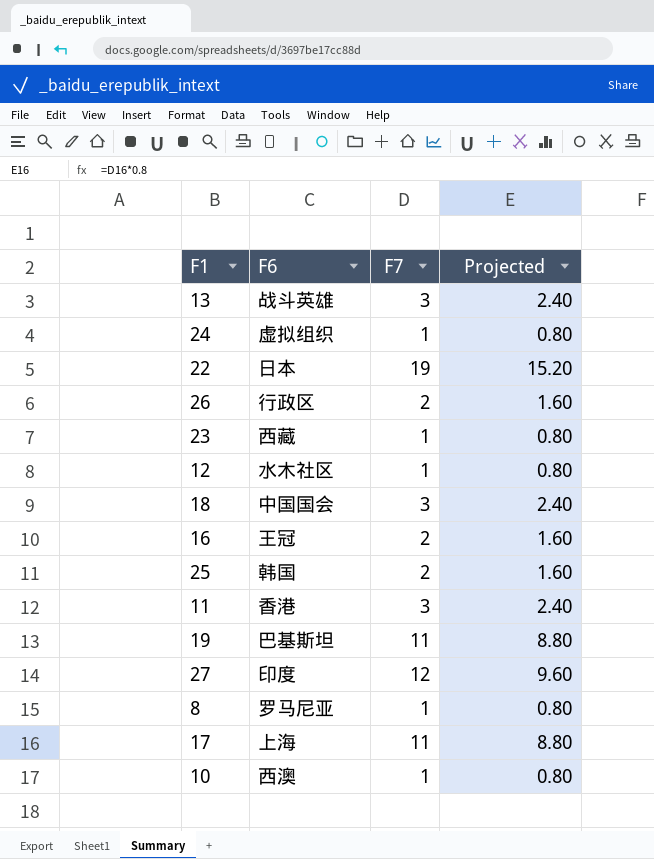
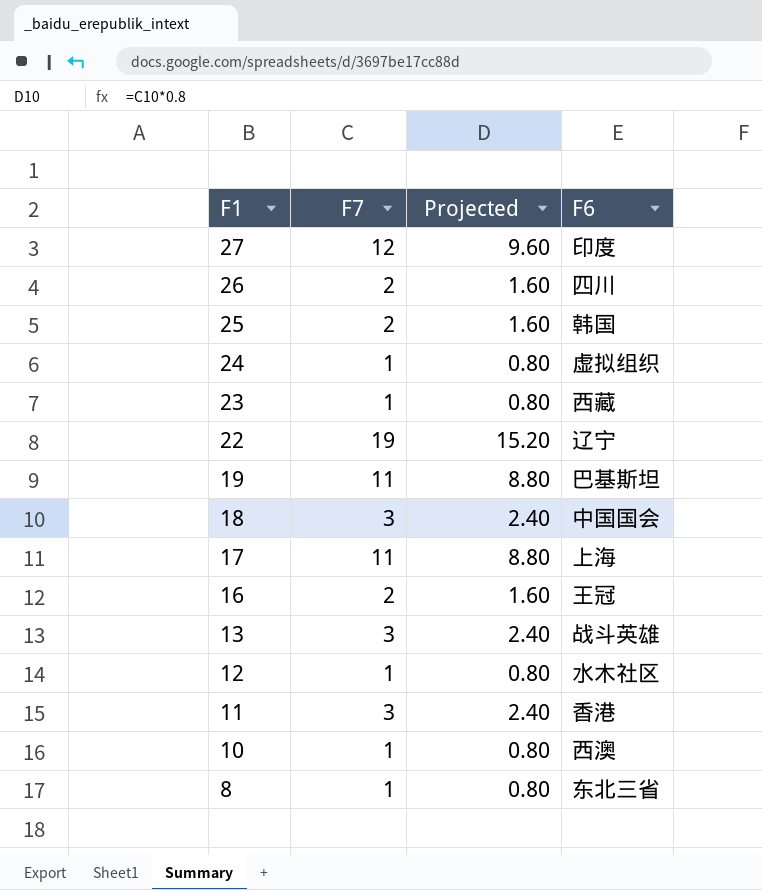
row order: none -> F1 descending
column F6 | position: 2 -> 4
26 | F6: 行政区 -> 四川
22 | F6: 日本 -> 辽宁
8 | F6: 罗马尼亚 -> 东北三省

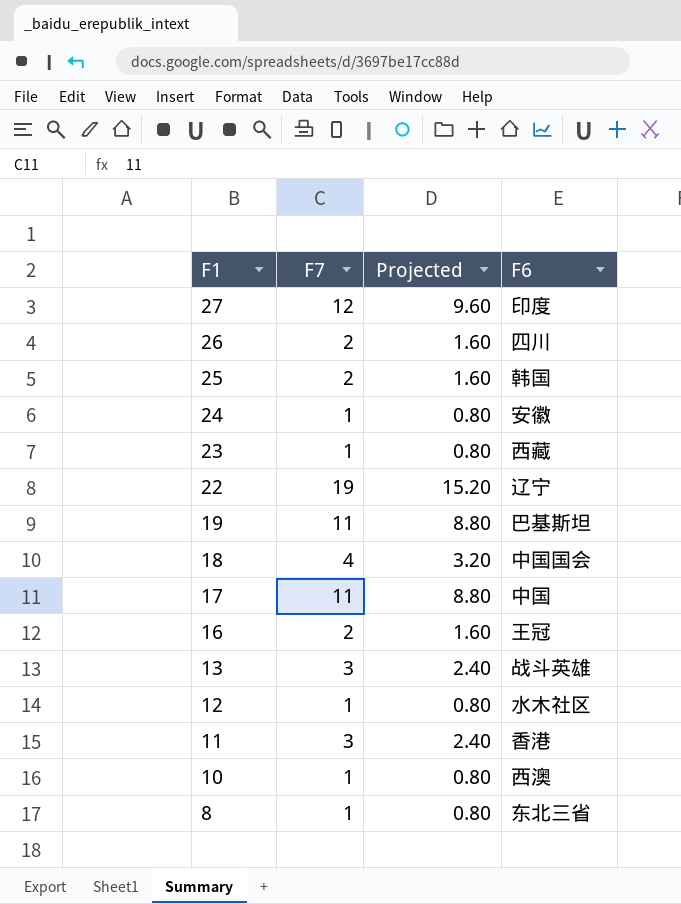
24 | F6: 虚拟组织 -> 安徽
18 | F7: 3 -> 4
18 | Projected: 2.40 -> 3.20
17 | F6: 上海 -> 中国

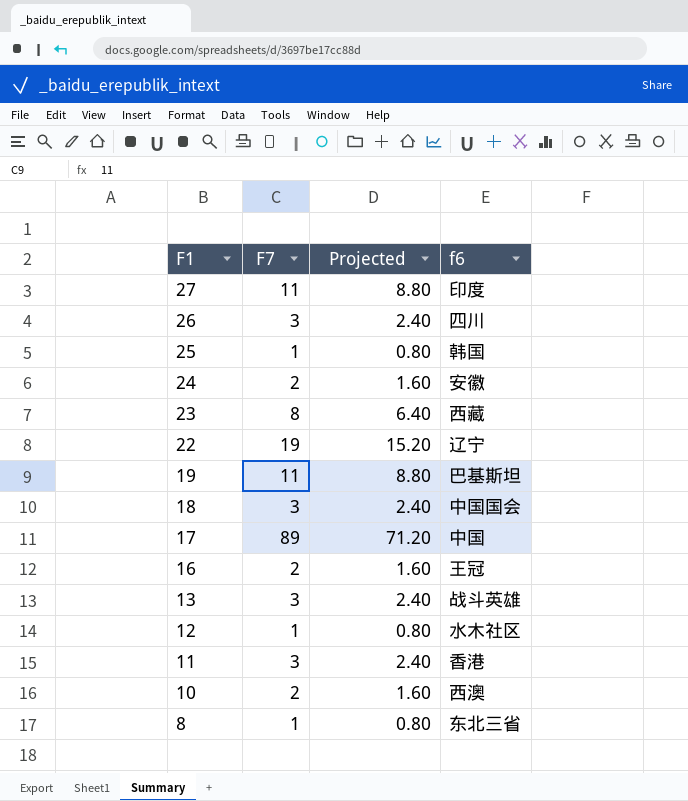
column name: F6 -> f6
27 | F7: 12 -> 11
27 | Projected: 9.60 -> 8.80
26 | F7: 2 -> 3
26 | Projected: 1.60 -> 2.40
25 | F7: 2 -> 1
25 | Projected: 1.60 -> 0.80
24 | F7: 1 -> 2
24 | Projected: 0.80 -> 1.60
23 | F7: 1 -> 8
23 | Projected: 0.80 -> 6.40
18 | F7: 4 -> 3
18 | Projected: 3.20 -> 2.40
17 | F7: 11 -> 89
17 | Projected: 8.80 -> 71.20
10 | F7: 1 -> 2
10 | Projected: 0.80 -> 1.60

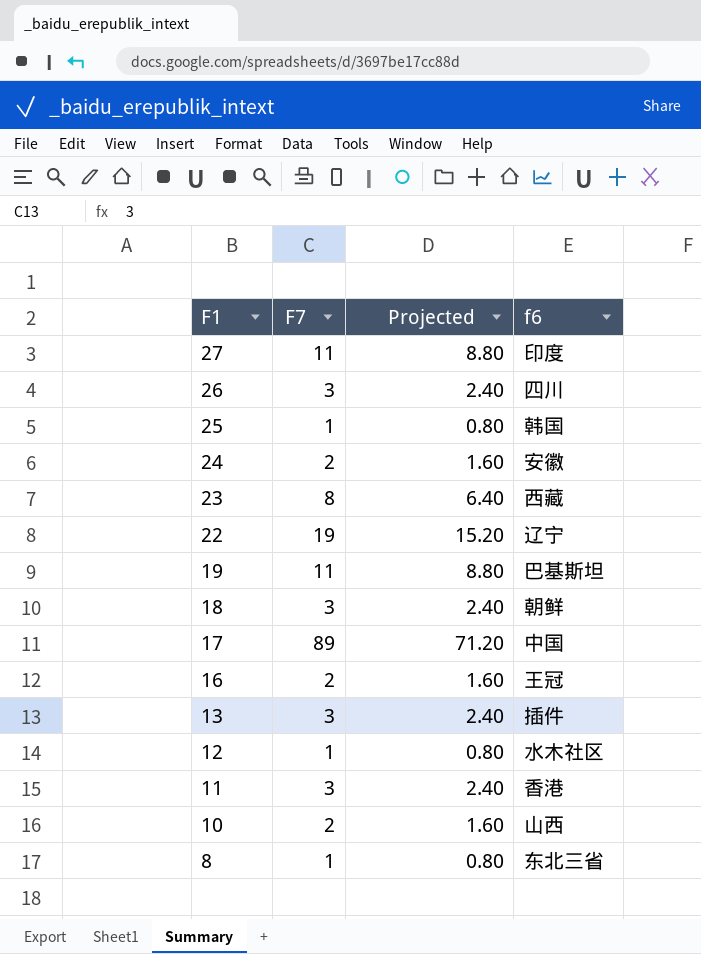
18 | f6: 中国国会 -> 朝鲜
13 | f6: 战斗英雄 -> 插件
10 | f6: 西澳 -> 山西

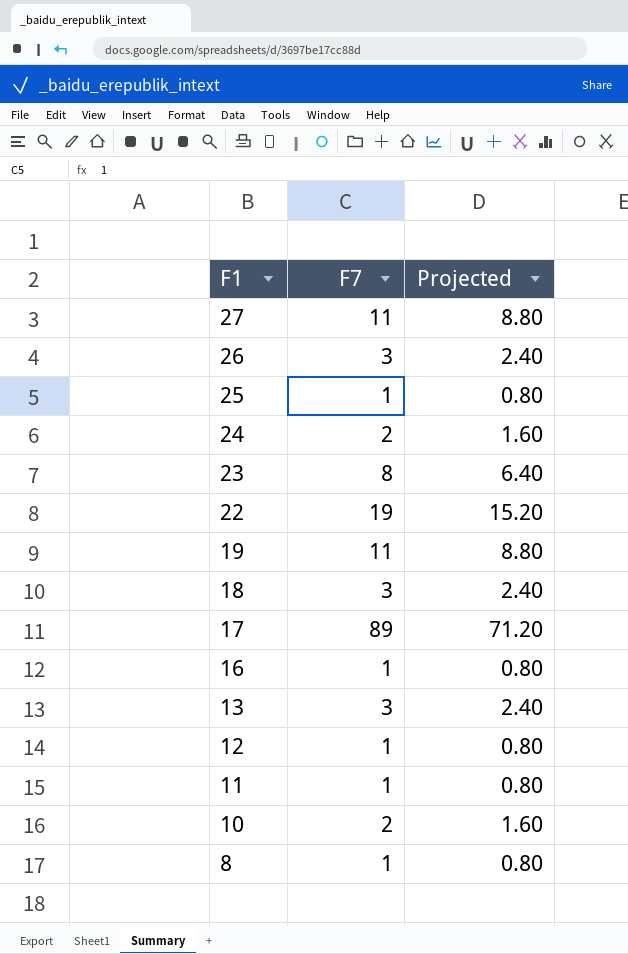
column f6 | position: 4 -> none
16 | F7: 2 -> 1
16 | Projected: 1.60 -> 0.80
11 | F7: 3 -> 1
11 | Projected: 2.40 -> 0.80

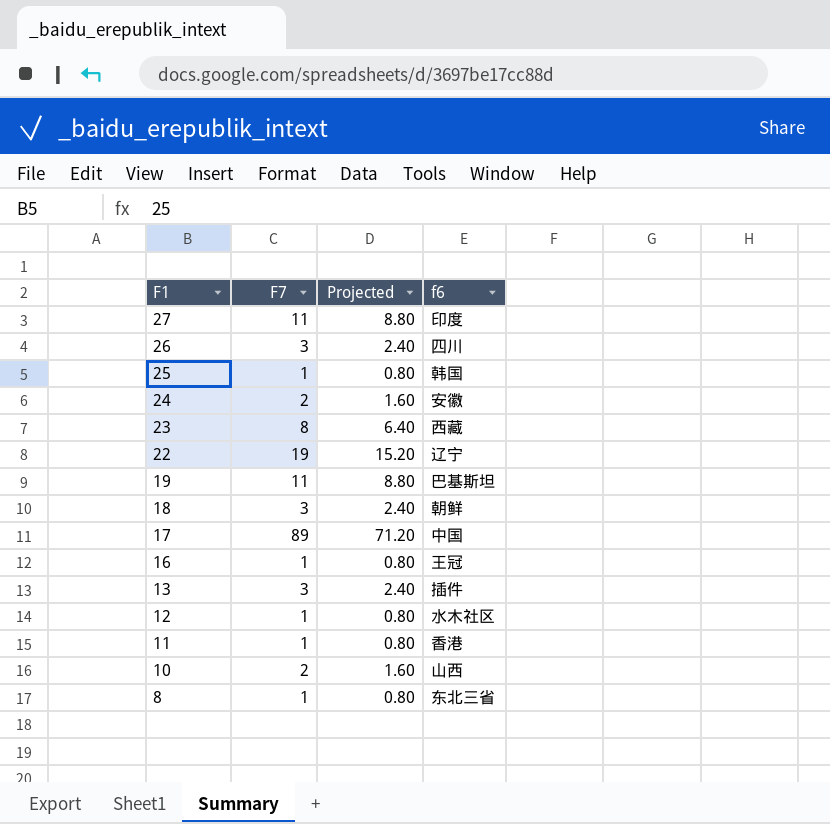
column f6 | position: none -> 4

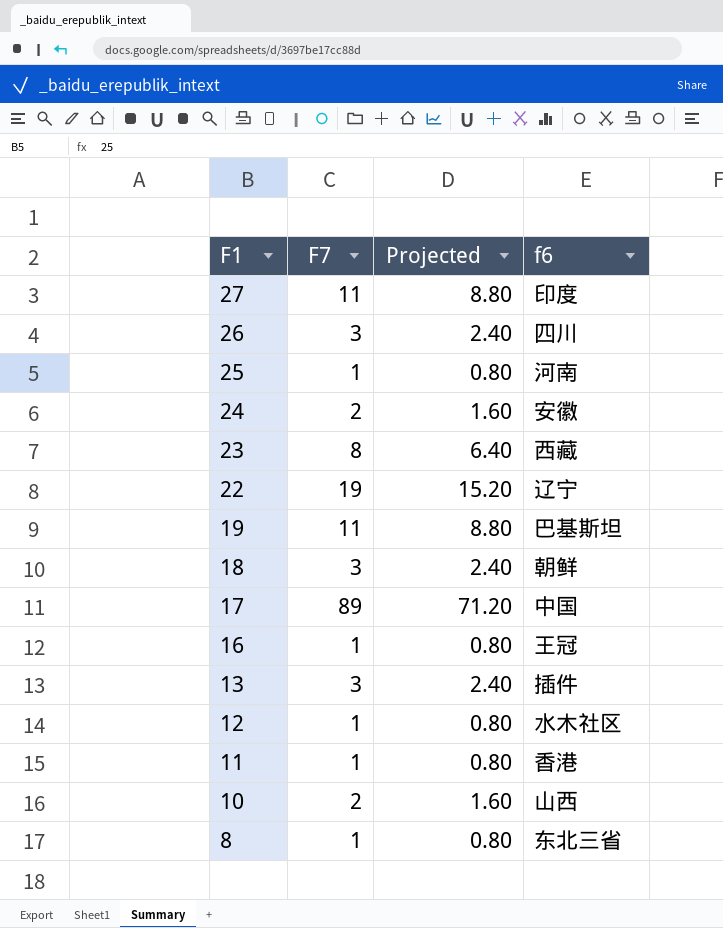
25 | f6: 韩国 -> 河南

